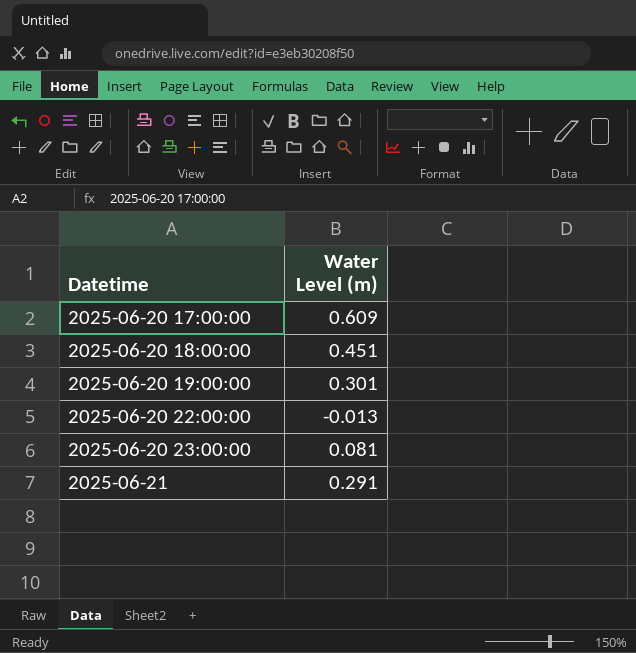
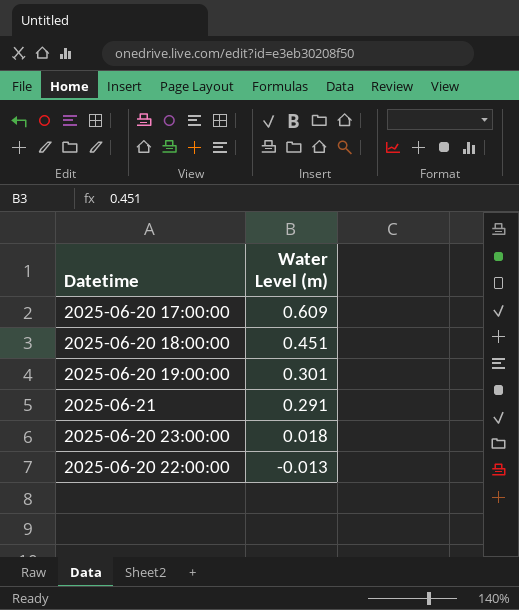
row order: Datetime ascending -> Water Level (m) descending
2025-06-20 23:00:00 | Water Level (m): 0.081 -> 0.018

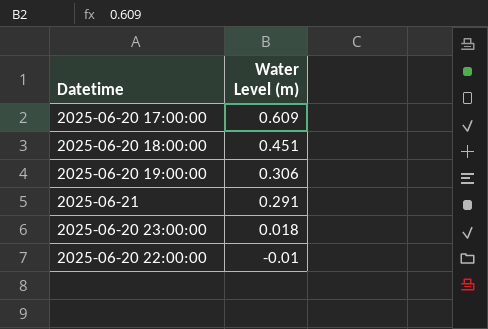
2025-06-20 19:00:00 | Water Level (m): 0.301 -> 0.306
2025-06-20 22:00:00 | Water Level (m): -0.013 -> -0.01

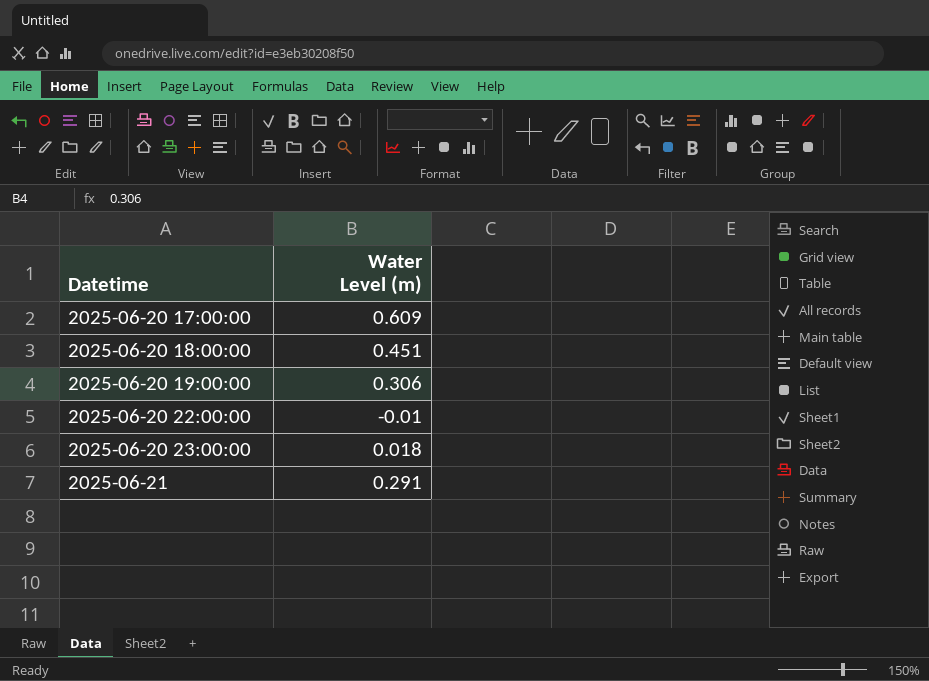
row order: Water Level (m) descending -> Datetime ascending

